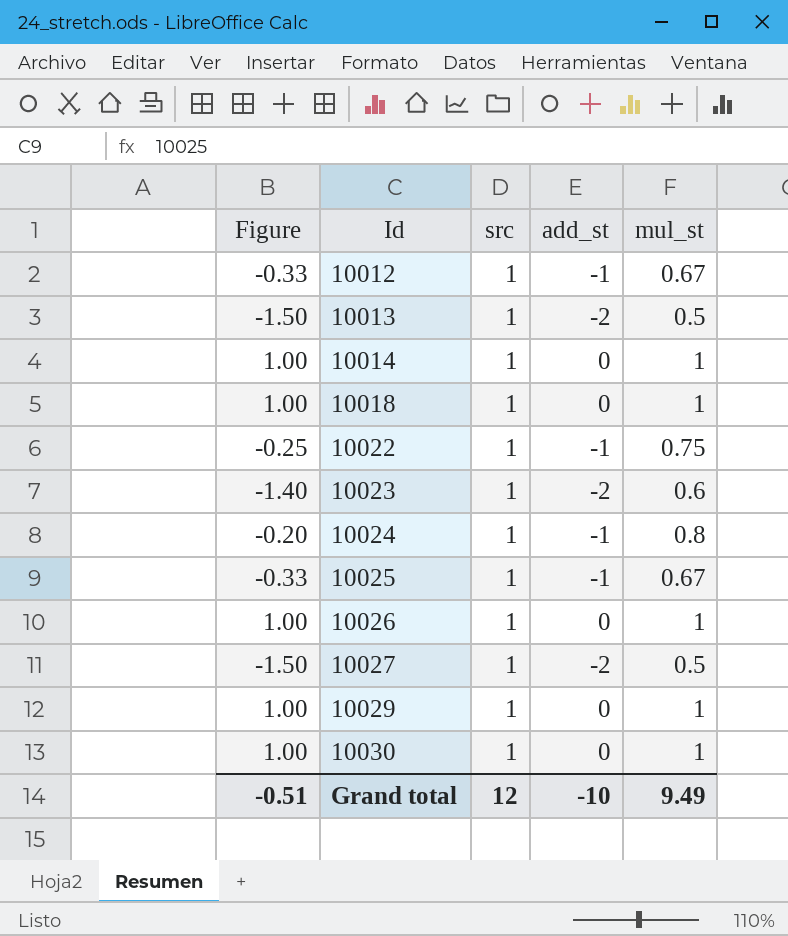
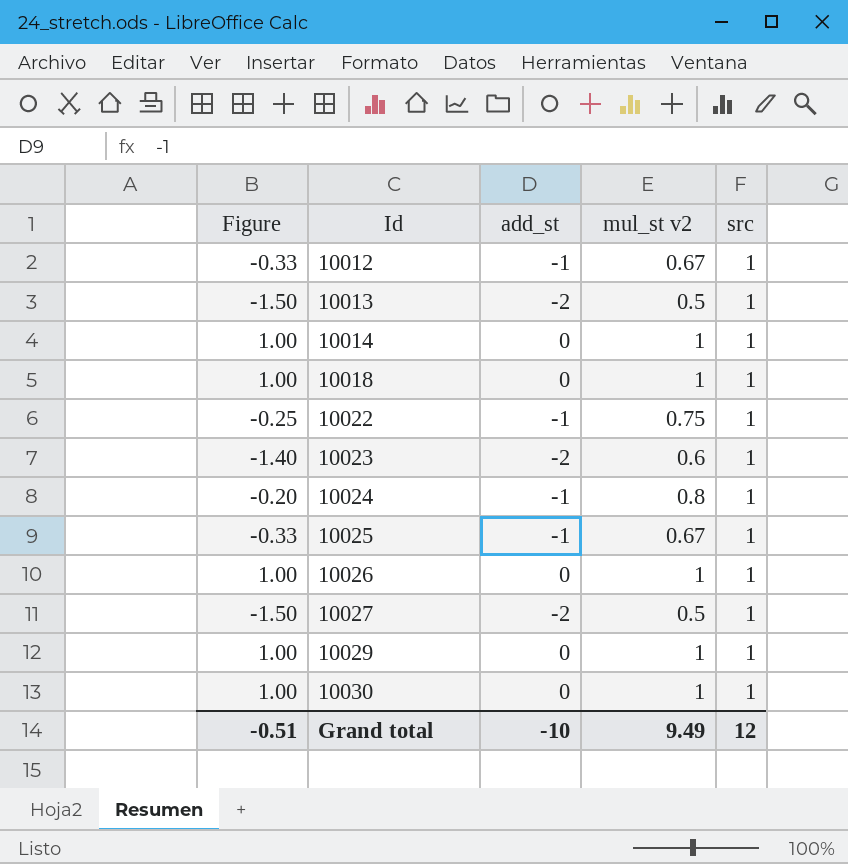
column name: mul_st -> mul_st v2
column src | position: 3 -> 5

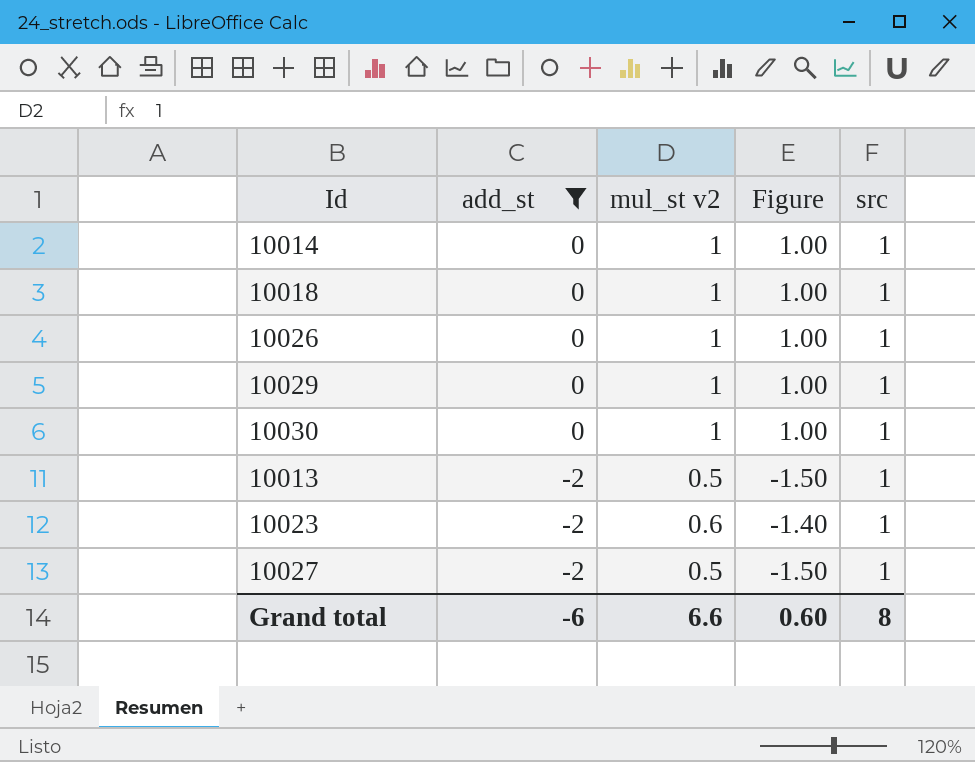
filter: none -> add_st != -1
row order: Id ascending -> add_st descending
column Figure | position: 1 -> 4
Grand total | add_st: -10 -> -6
Grand total | mul_st v2: 9.49 -> 6.6
Grand total | Figure: -0.51 -> 0.60
Grand total | src: 12 -> 8

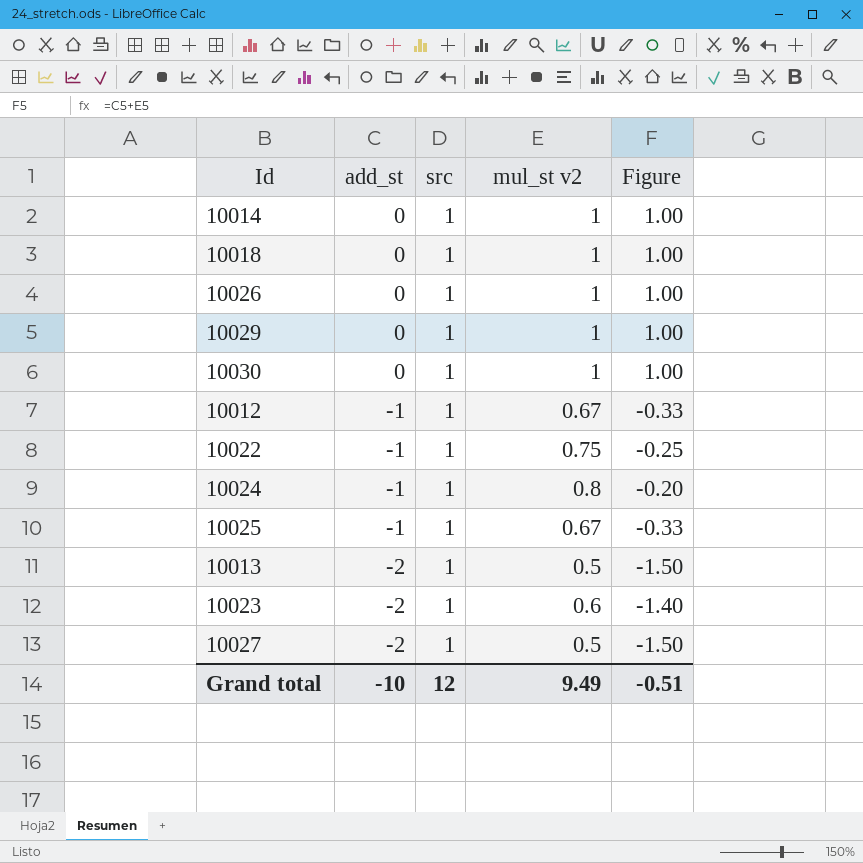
filter: add_st != -1 -> none
column src | position: 5 -> 3
Grand total | add_st: -6 -> -10
Grand total | src: 8 -> 12
Grand total | mul_st v2: 6.6 -> 9.49
Grand total | Figure: 0.60 -> -0.51

